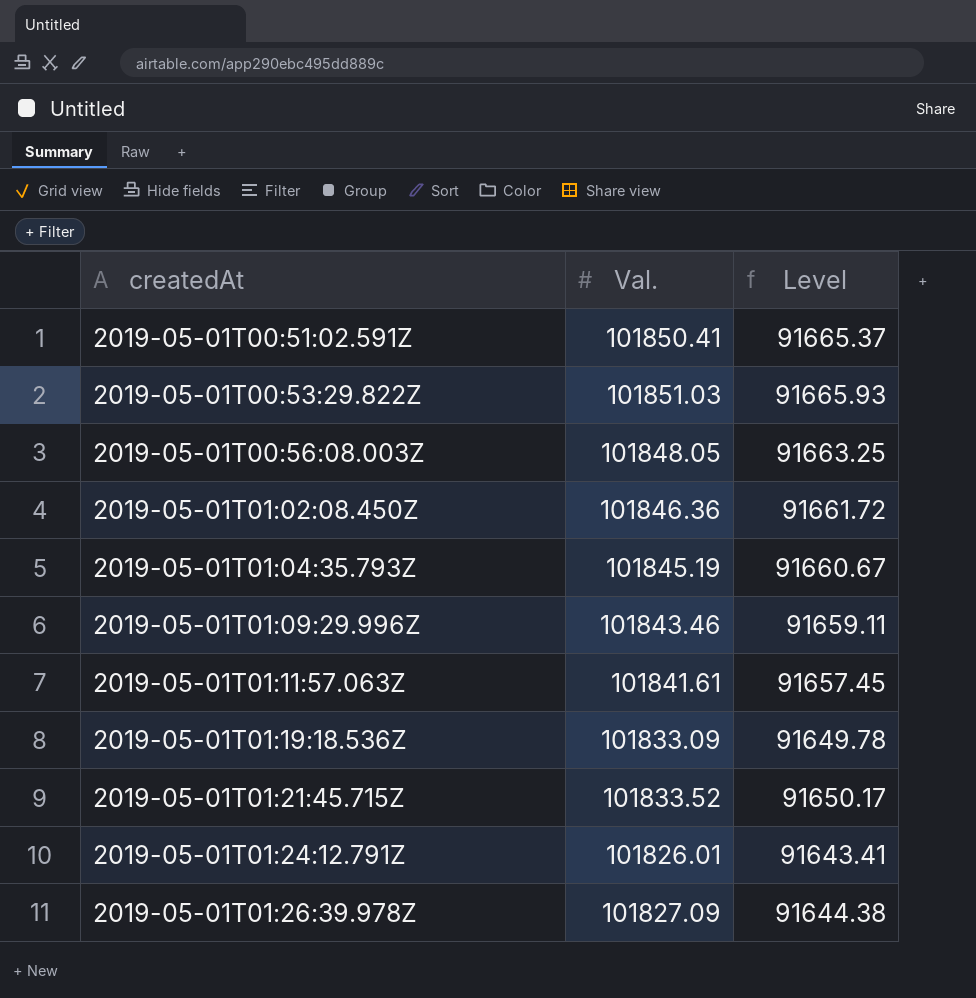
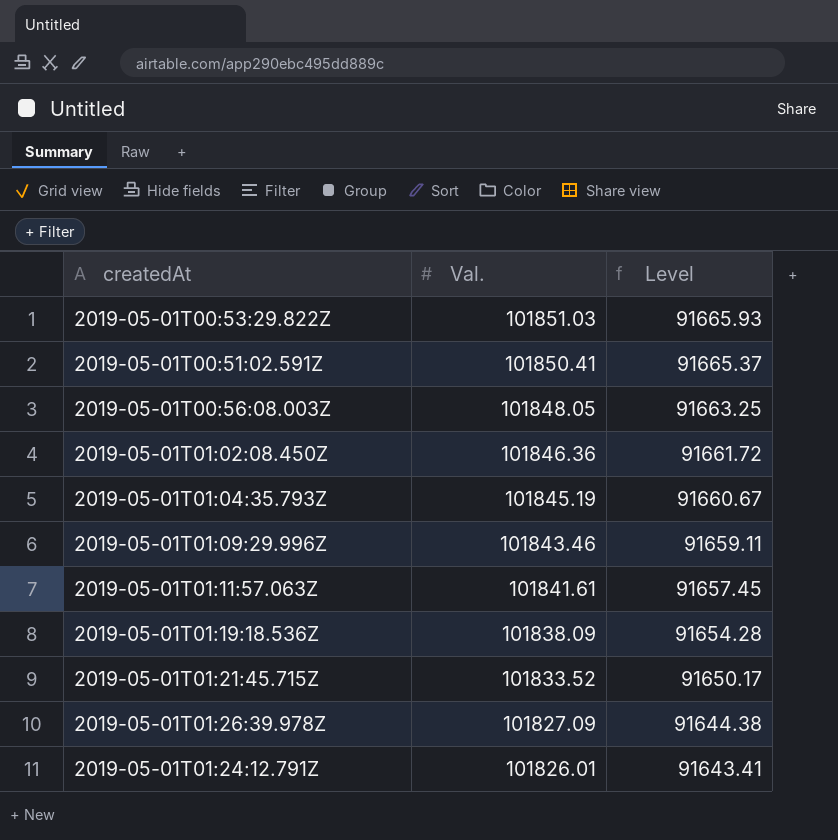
row order: createdAt ascending -> Val. descending
2019-05-01T01:19:18.536Z | Val.: 101833.09 -> 101838.09
2019-05-01T01:19:18.536Z | Level: 91649.78 -> 91654.28

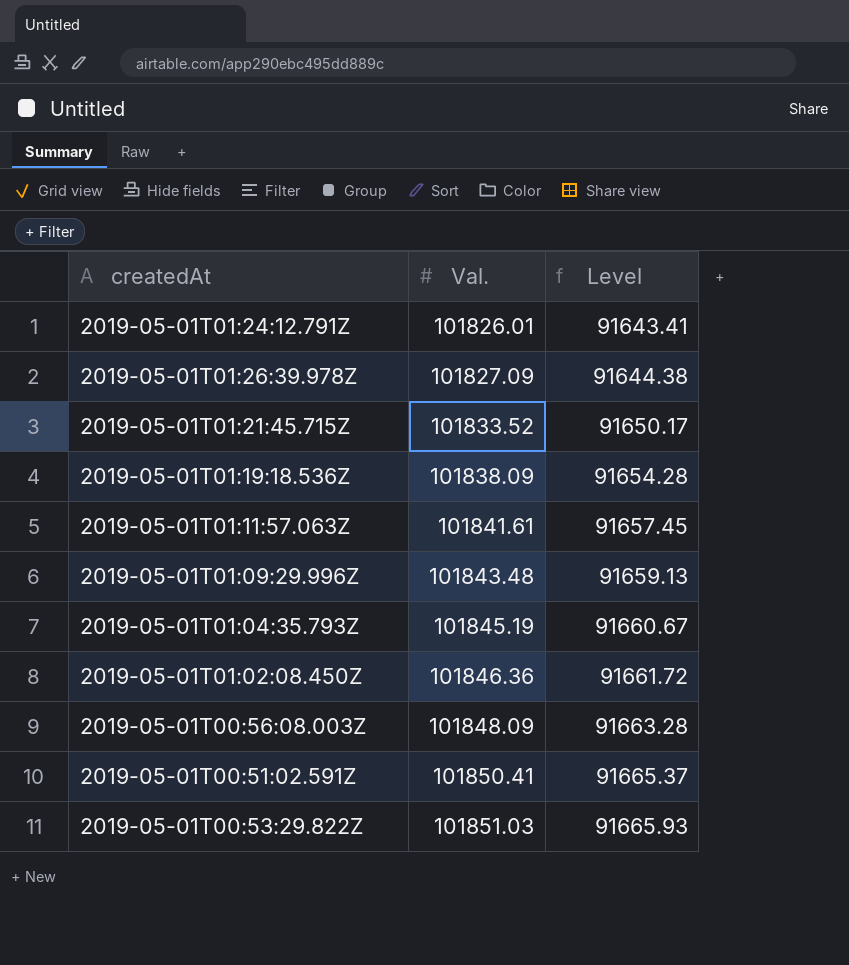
row order: Val. descending -> Val. ascending
2019-05-01T01:09:29.996Z | Val.: 101843.46 -> 101843.48
2019-05-01T01:09:29.996Z | Level: 91659.11 -> 91659.13
2019-05-01T00:56:08.003Z | Val.: 101848.05 -> 101848.09
2019-05-01T00:56:08.003Z | Level: 91663.25 -> 91663.28

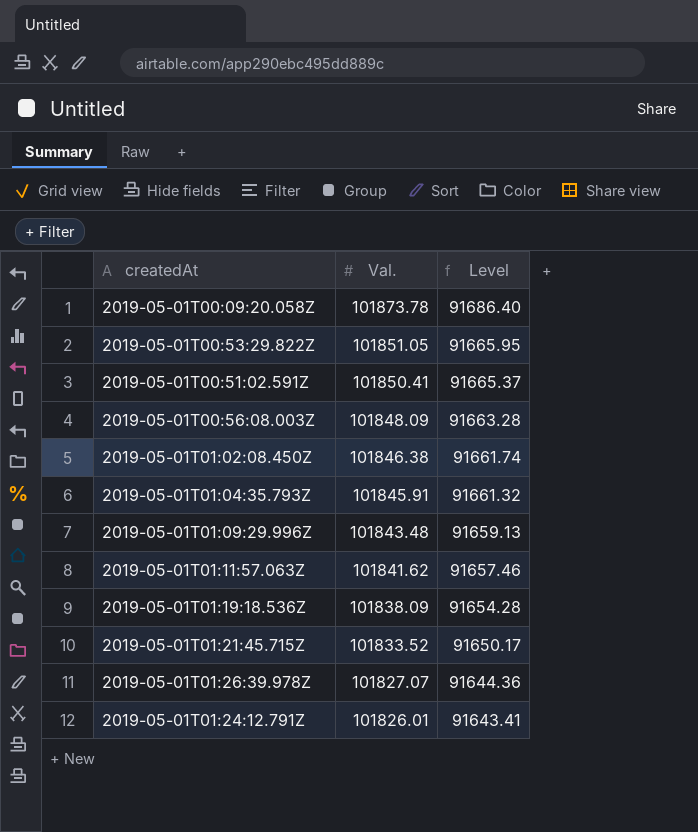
row order: Val. ascending -> Val. descending
row 2019-05-01T00:09:20.058Z: none -> 101873.78 | 91686.40
2019-05-01T00:53:29.822Z | Val.: 101851.03 -> 101851.05
2019-05-01T00:53:29.822Z | Level: 91665.93 -> 91665.95
2019-05-01T01:02:08.450Z | Val.: 101846.36 -> 101846.38
2019-05-01T01:02:08.450Z | Level: 91661.72 -> 91661.74
2019-05-01T01:04:35.793Z | Val.: 101845.19 -> 101845.91
2019-05-01T01:04:35.793Z | Level: 91660.67 -> 91661.32
2019-05-01T01:11:57.063Z | Val.: 101841.61 -> 101841.62
2019-05-01T01:11:57.063Z | Level: 91657.45 -> 91657.46
2019-05-01T01:26:39.978Z | Val.: 101827.09 -> 101827.07
2019-05-01T01:26:39.978Z | Level: 91644.38 -> 91644.36

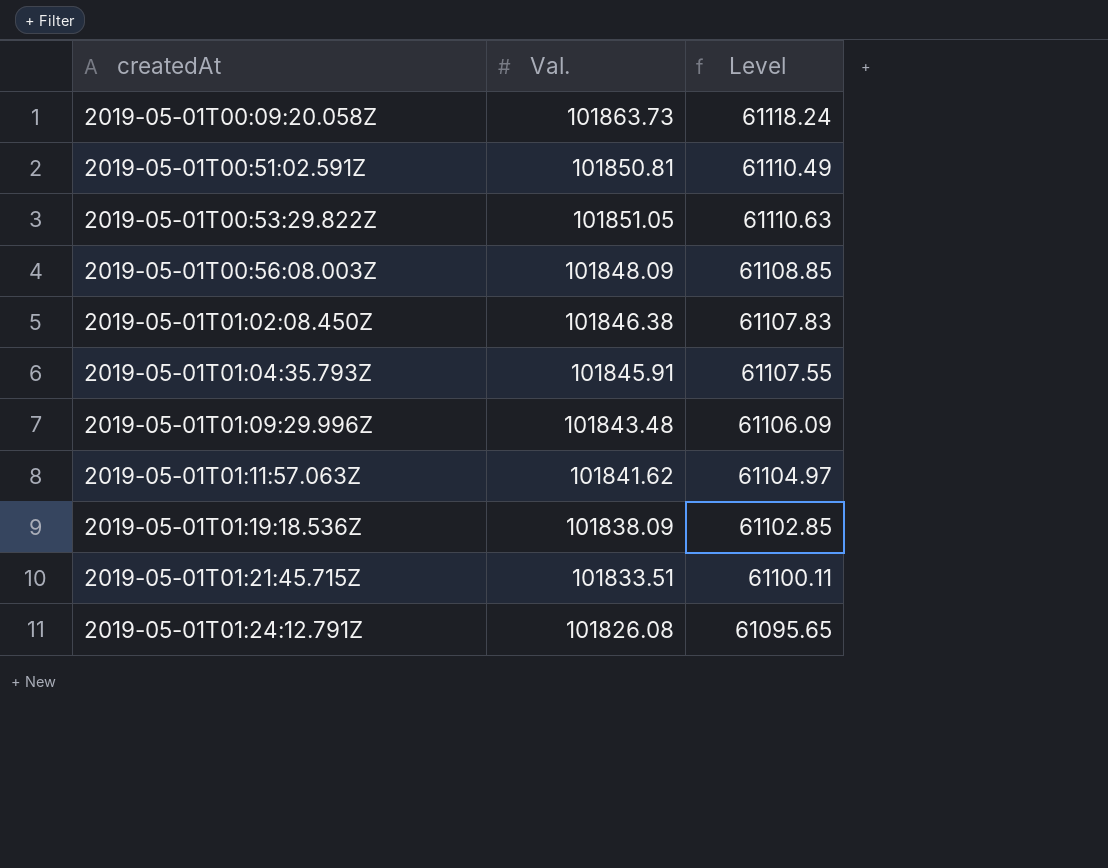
row order: Val. descending -> createdAt ascending
column Level | formula: [Val.] * 0.9 -> [Val.] * 0.6
row 2019-05-01T01:26:39.978Z: 101827.07 | 91644.36 -> none
2019-05-01T00:09:20.058Z | Val.: 101873.78 -> 101863.73
2019-05-01T00:51:02.591Z | Val.: 101850.41 -> 101850.81
2019-05-01T01:21:45.715Z | Val.: 101833.52 -> 101833.51
2019-05-01T01:24:12.791Z | Val.: 101826.01 -> 101826.08

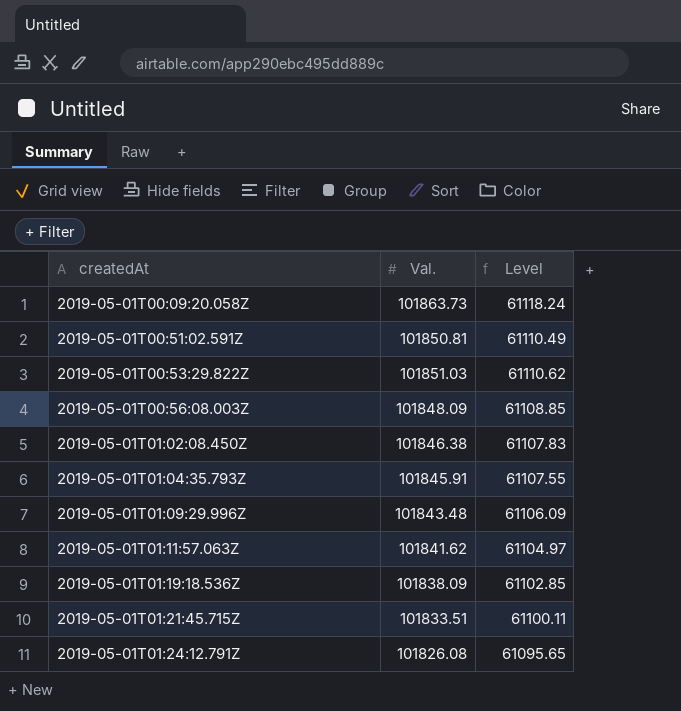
2019-05-01T00:53:29.822Z | Val.: 101851.05 -> 101851.03
2019-05-01T00:53:29.822Z | Level: 61110.63 -> 61110.62

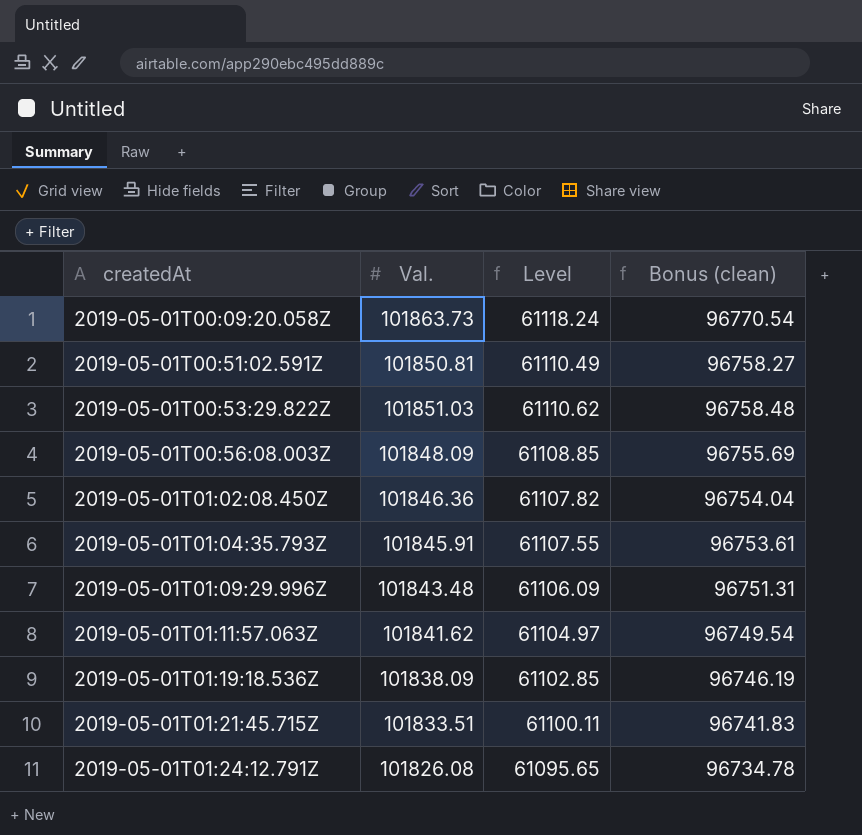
column Bonus (clean) | formula: none -> [Val.] * 0.95
2019-05-01T01:02:08.450Z | Val.: 101846.38 -> 101846.36
2019-05-01T01:02:08.450Z | Level: 61107.83 -> 61107.82

